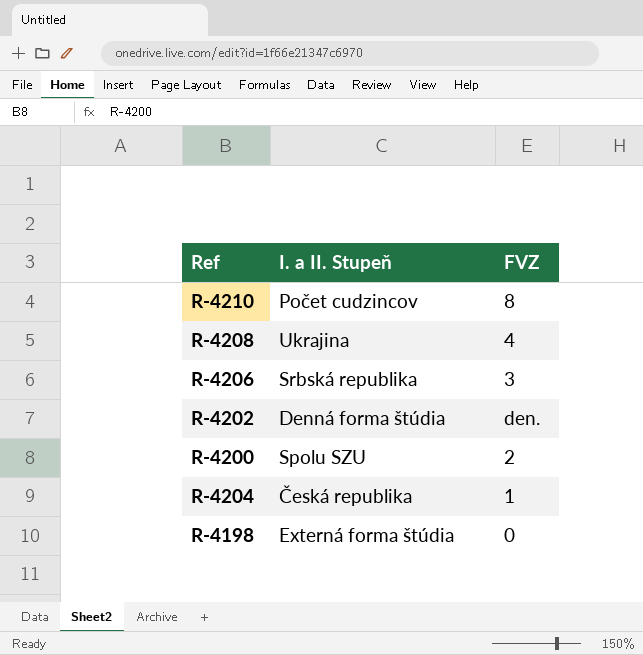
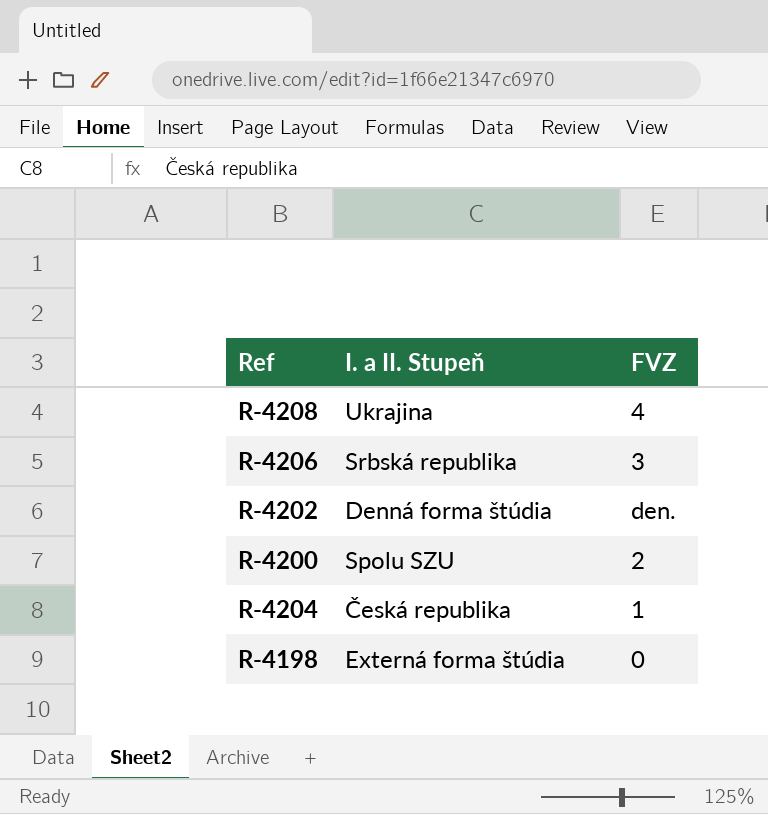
row R-4210: Počet cudzincov | 8 -> none

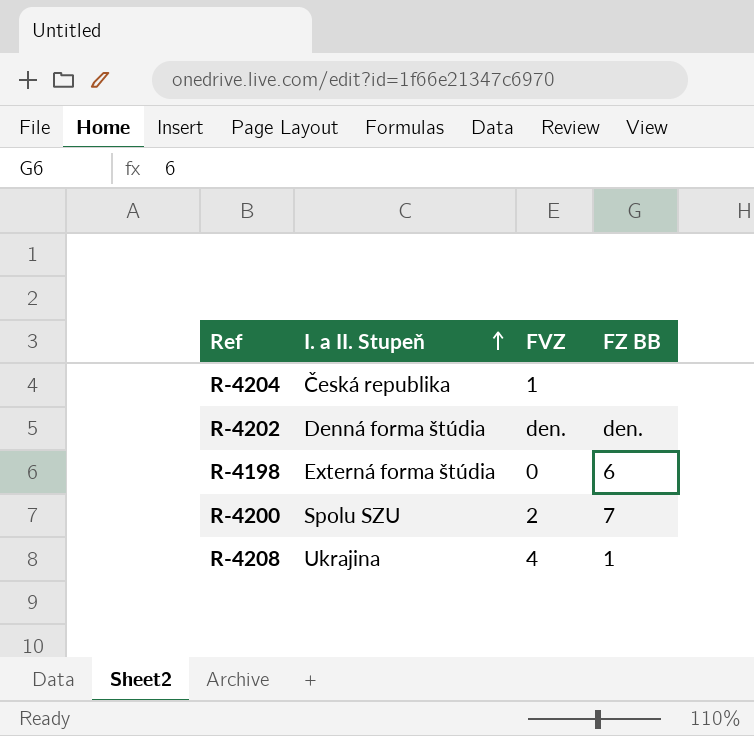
row order: none -> I. a II. Stupeň ascending
column FZ BB | position: none -> 4
row R-4206: Srbská republika | 3 -> none

